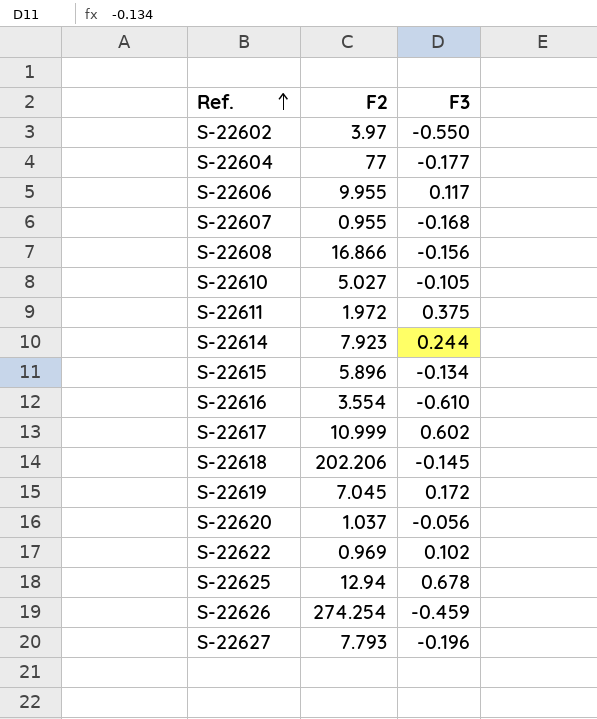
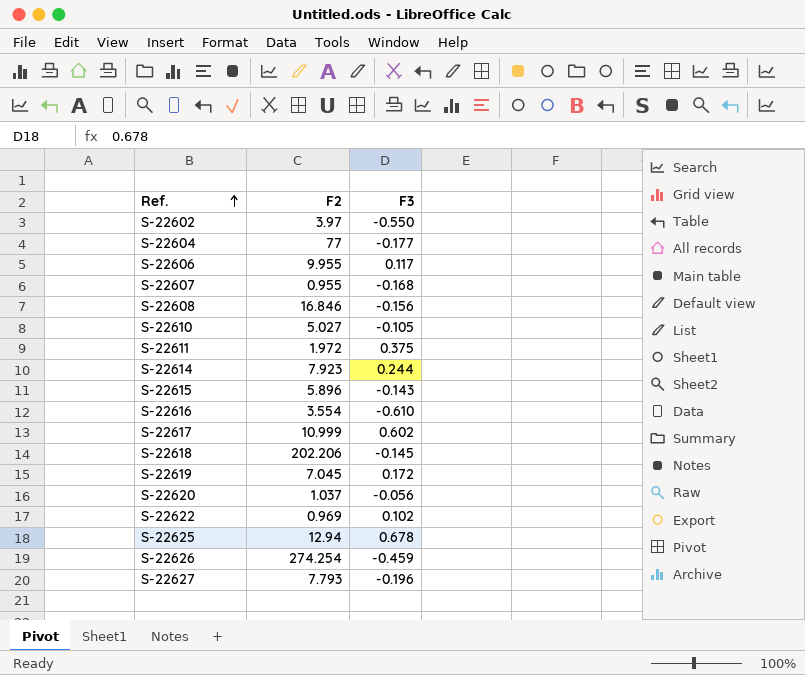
S-22608 | F2: 16.866 -> 16.846
S-22615 | F3: -0.134 -> -0.143

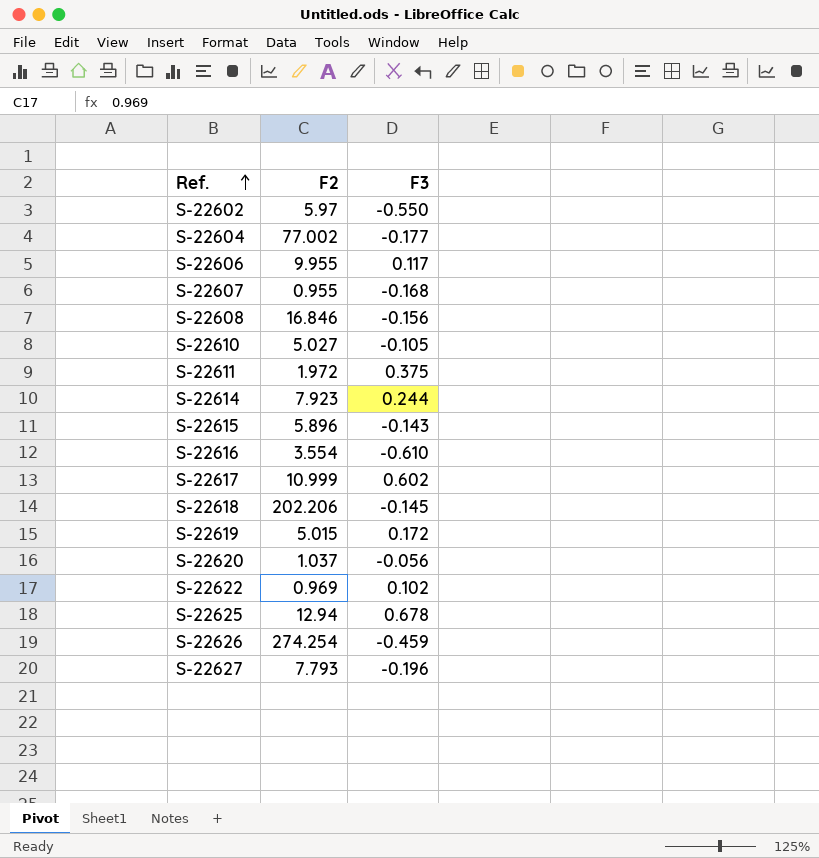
S-22602 | F2: 3.97 -> 5.97
S-22604 | F2: 77 -> 77.002
S-22619 | F2: 7.045 -> 5.015

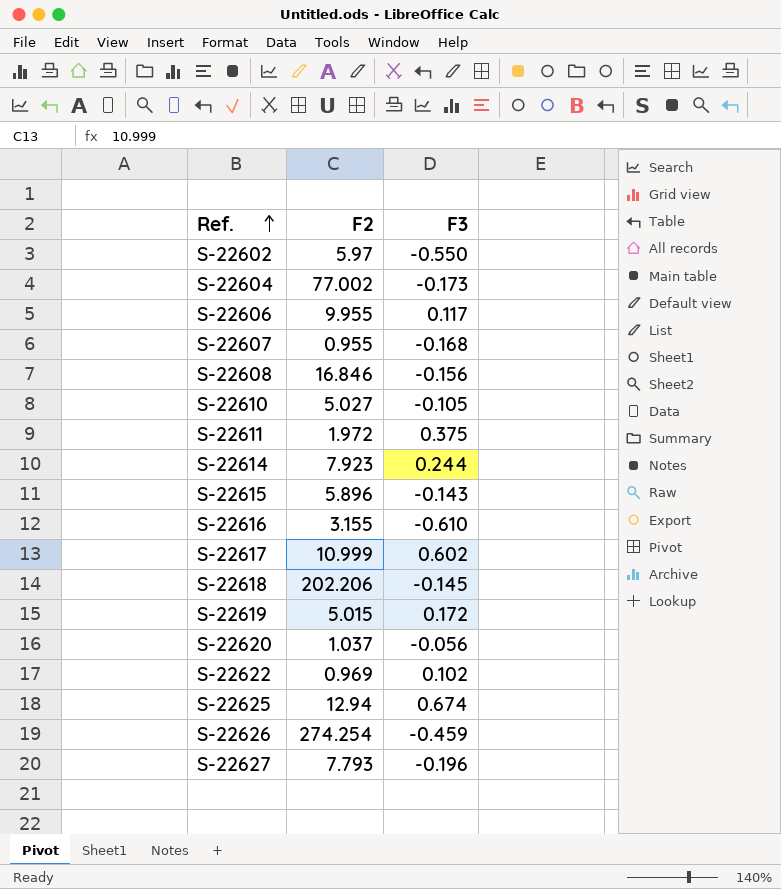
S-22604 | F3: -0.177 -> -0.173
S-22616 | F2: 3.554 -> 3.155
S-22625 | F3: 0.678 -> 0.674

